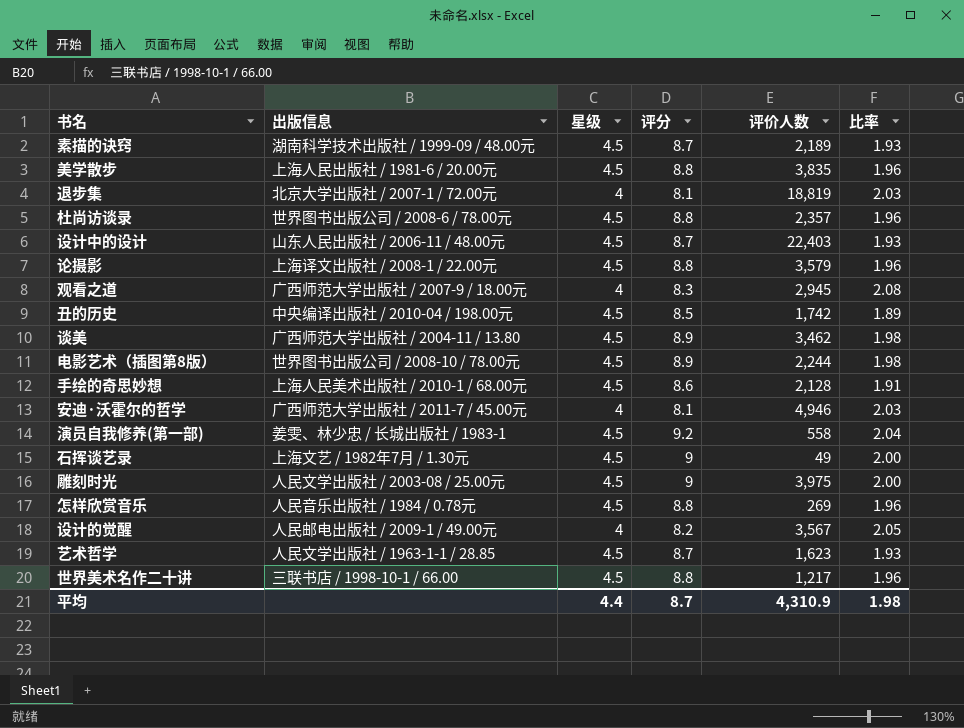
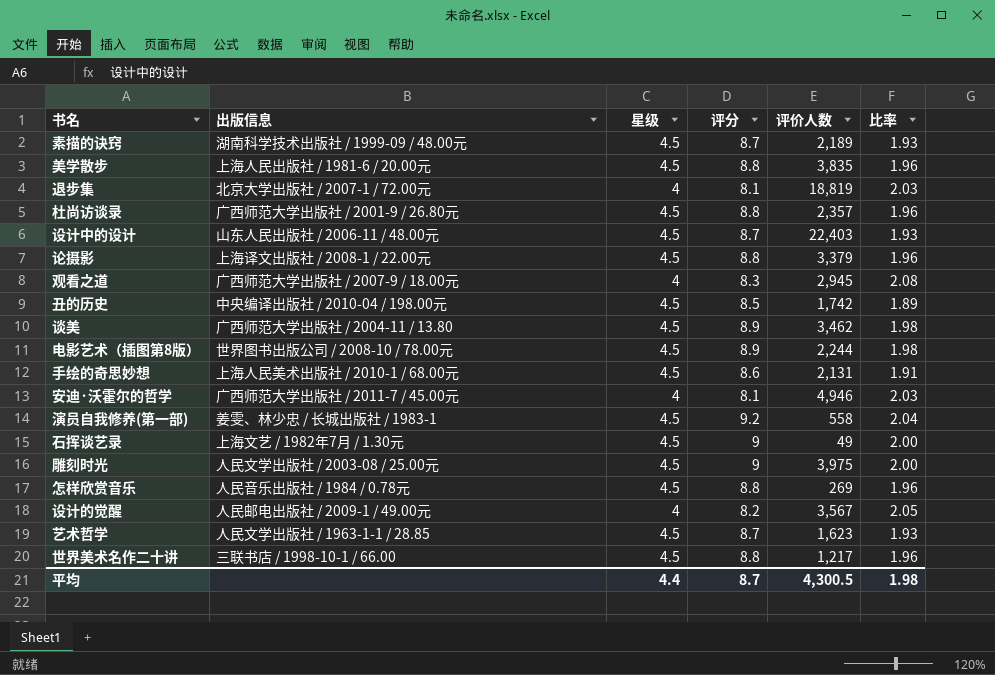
杜尚访谈录 | 出版信息: 世界图书出版公司 / 2008-6 / 78.00元 -> 广西师范大学出版社 / 2001-9 / 26.80元
论摄影 | 评价人数: 3,579 -> 3,379
手绘的奇思妙想 | 评价人数: 2,128 -> 2,131
平均 | 评价人数: 4,310.9 -> 4,300.5

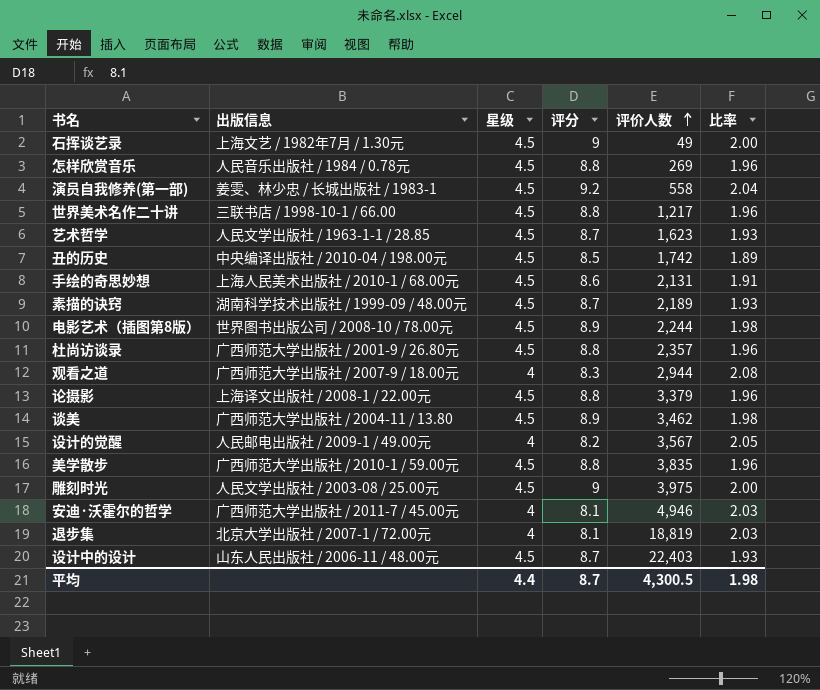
row order: none -> 评价人数 ascending
观看之道 | 评价人数: 2,945 -> 2,944
美学散步 | 出版信息: 上海人民出版社 / 1981-6 / 20.00元 -> 广西师范大学出版社 / 2010-1 / 59.00元

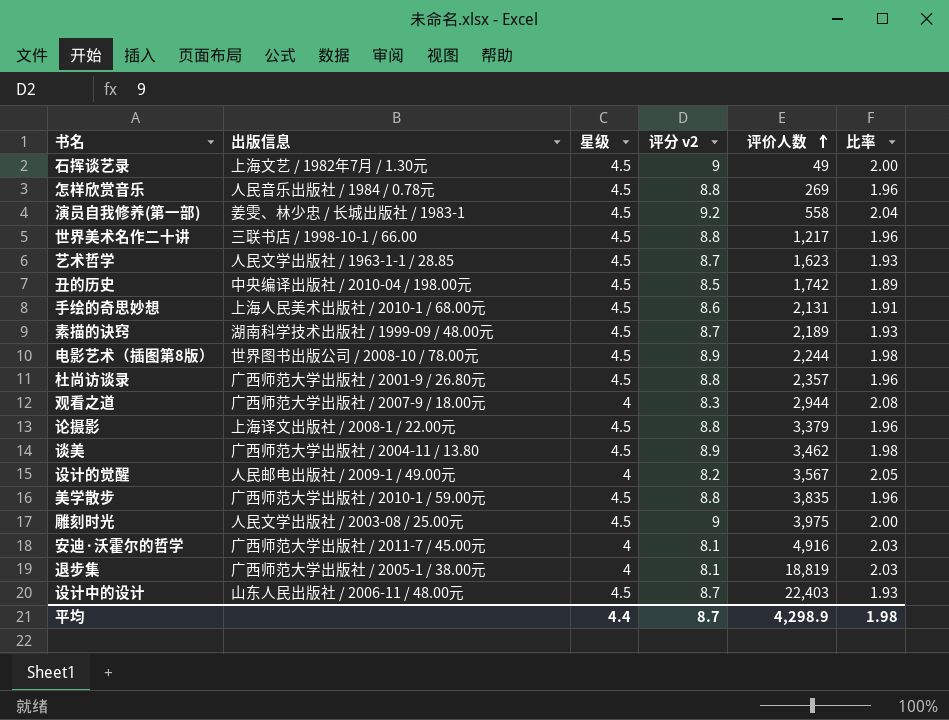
column name: 评分 -> 评分 v2
安迪·沃霍尔的哲学 | 评价人数: 4,946 -> 4,916
退步集 | 出版信息: 北京大学出版社 / 2007-1 / 72.00元 -> 广西师范大学出版社 / 2005-1 / 38.00元
平均 | 评价人数: 4,300.5 -> 4,298.9

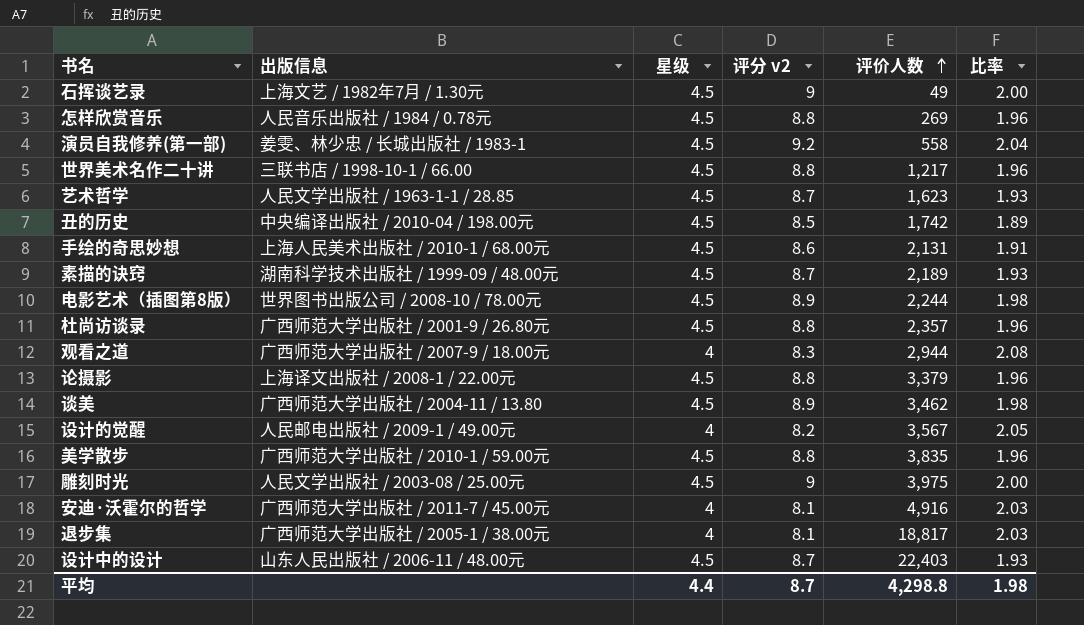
退步集 | 评价人数: 18,819 -> 18,817
平均 | 评价人数: 4,298.9 -> 4,298.8

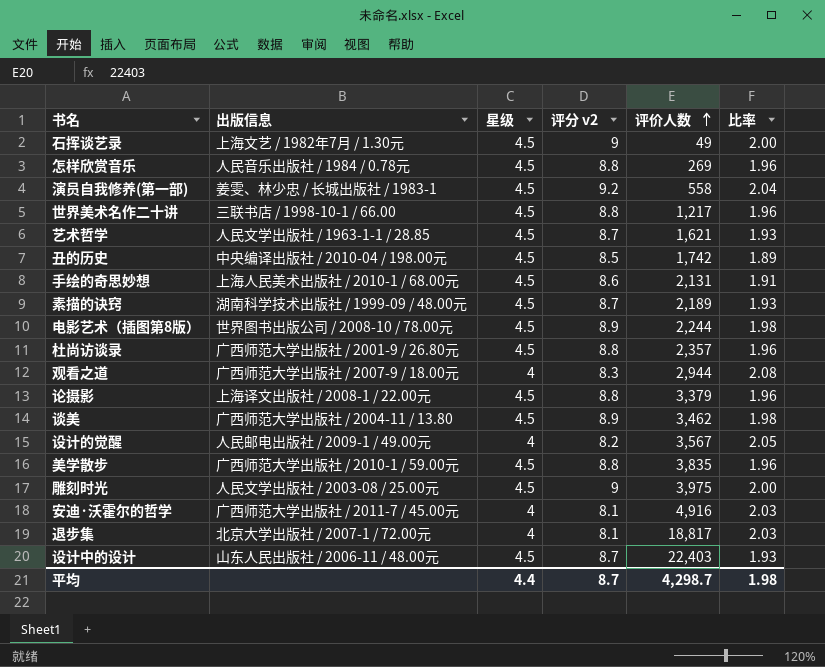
艺术哲学 | 评价人数: 1,623 -> 1,621
退步集 | 出版信息: 广西师范大学出版社 / 2005-1 / 38.00元 -> 北京大学出版社 / 2007-1 / 72.00元
平均 | 评价人数: 4,298.8 -> 4,298.7

